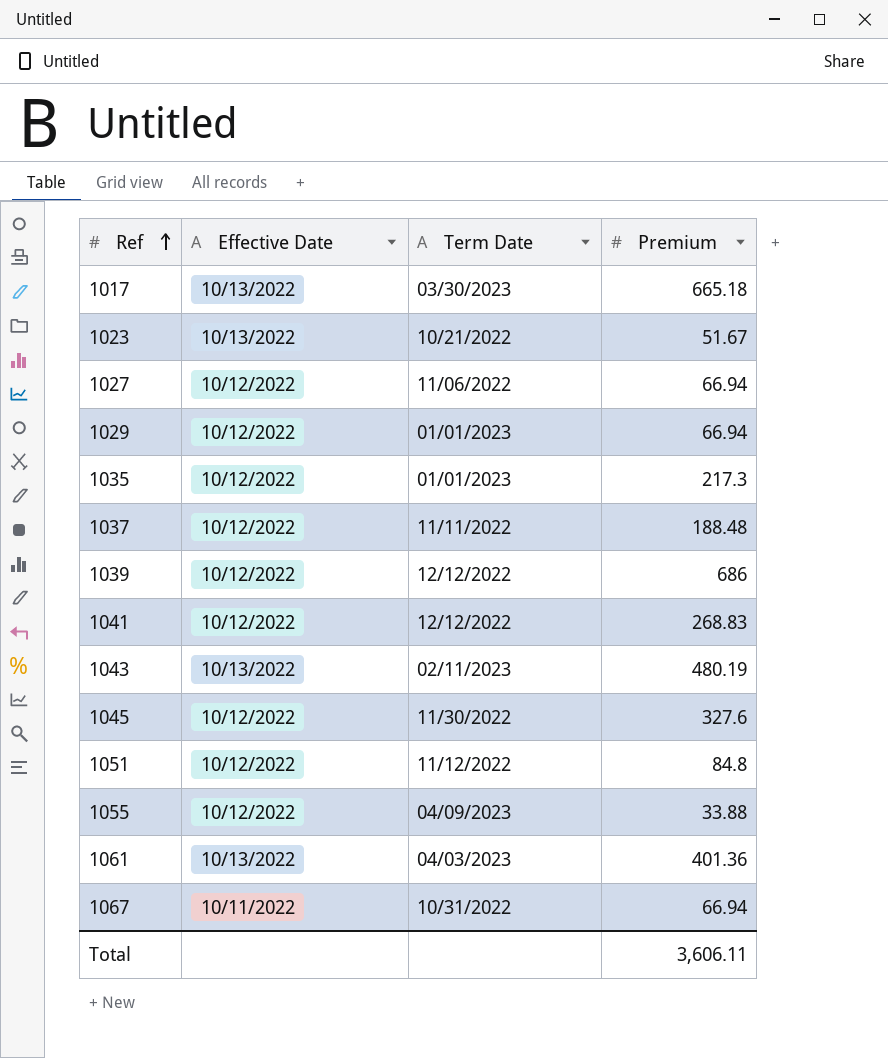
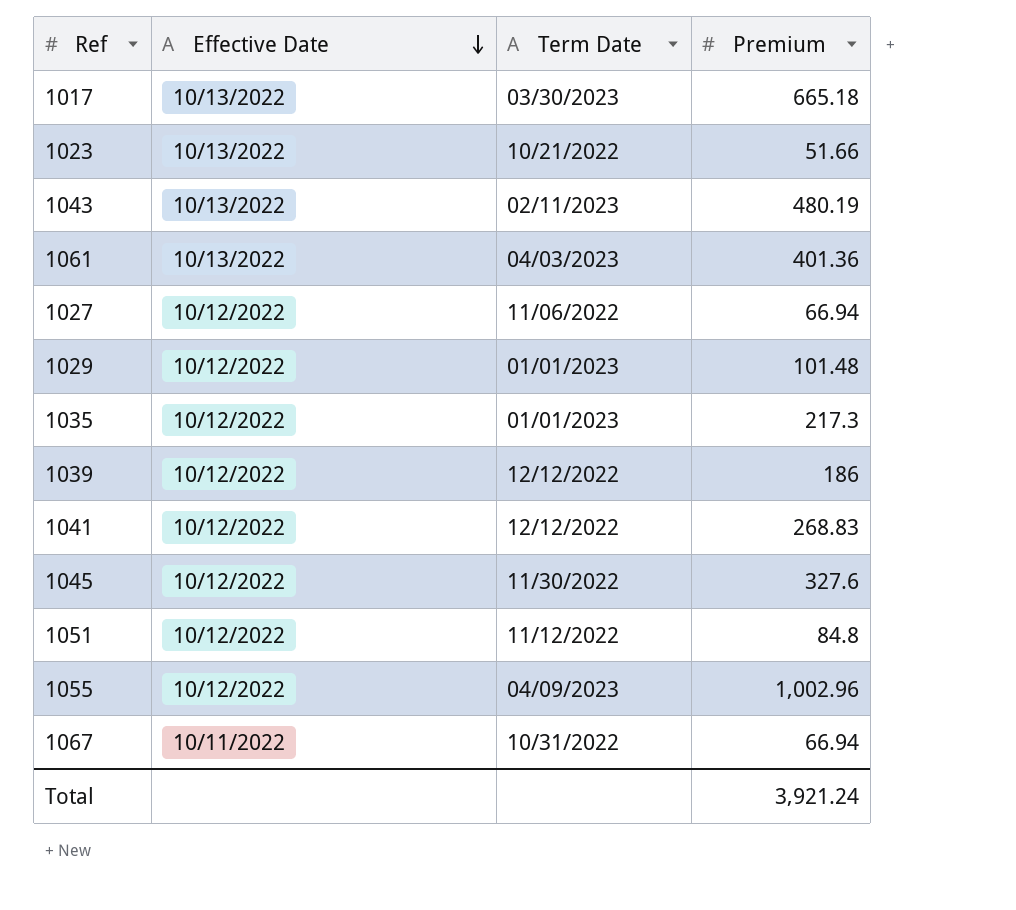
row order: Ref ascending -> Effective Date descending
row 1037: 10/12/2022 | 11/11/2022 | 188.48 -> none
1023 | Premium: 51.67 -> 51.66
1029 | Premium: 66.94 -> 101.48
1039 | Premium: 686 -> 186
1055 | Premium: 33.88 -> 1,002.96
Total | Premium: 3,606.11 -> 3,921.24

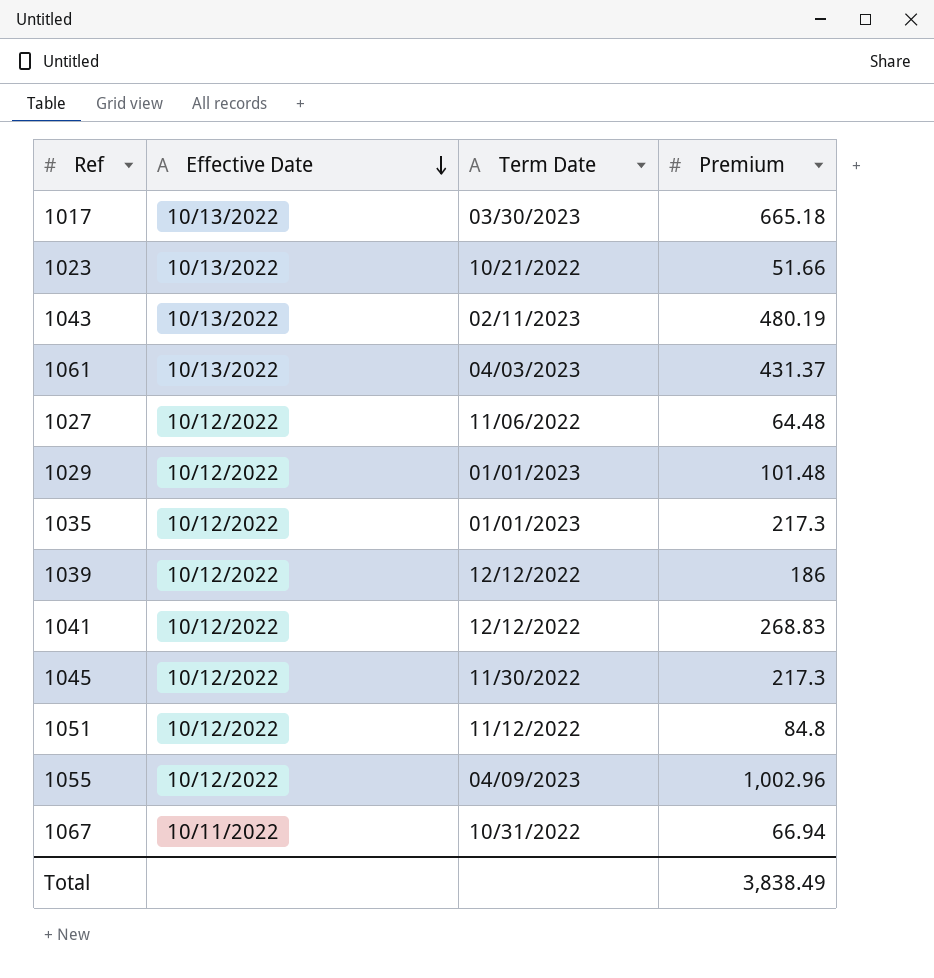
1061 | Premium: 401.36 -> 431.37
1027 | Premium: 66.94 -> 64.48
1045 | Premium: 327.6 -> 217.3
Total | Premium: 3,921.24 -> 3,838.49

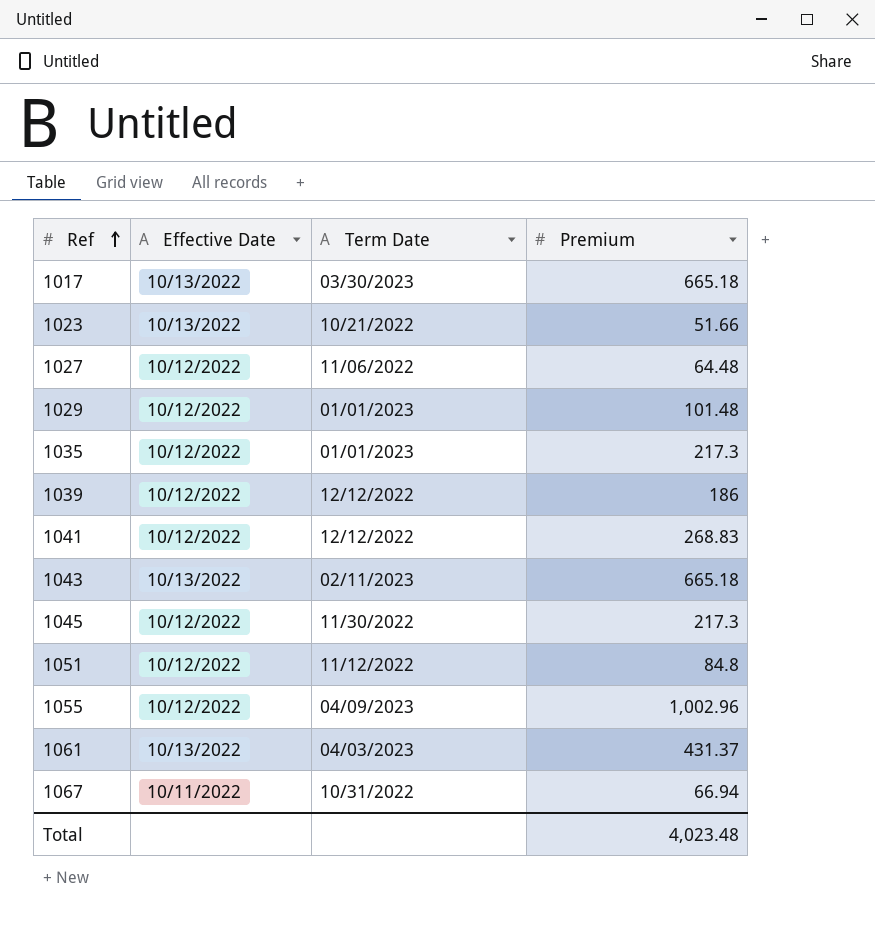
row order: Effective Date descending -> Ref ascending
1043 | Premium: 480.19 -> 665.18
Total | Premium: 3,838.49 -> 4,023.48

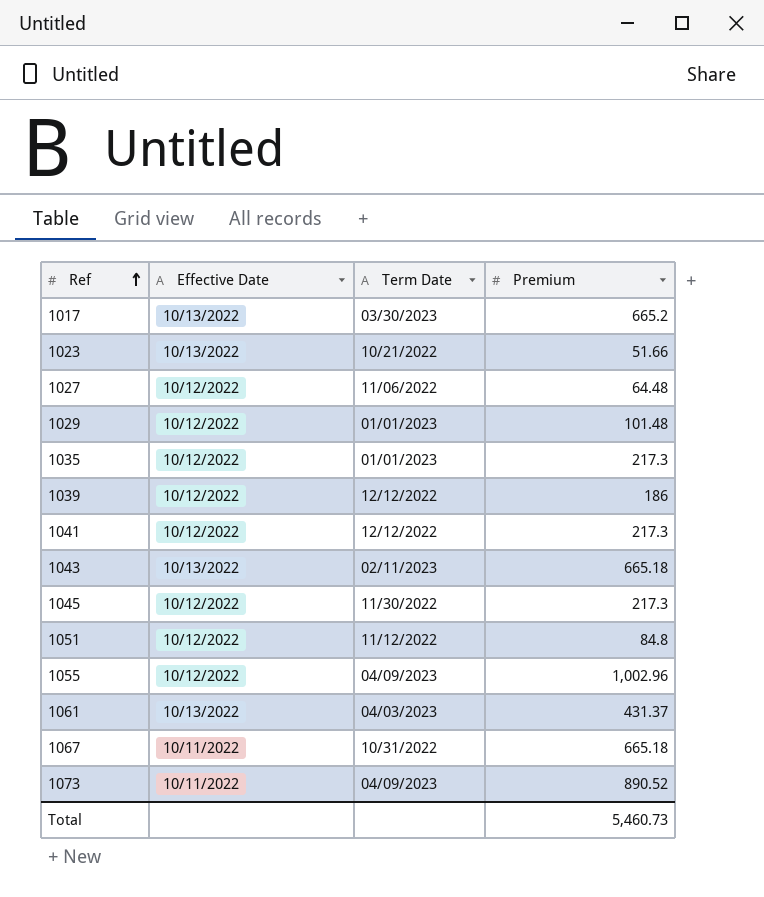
1017 | Premium: 665.18 -> 665.2
1041 | Premium: 268.83 -> 217.3
1067 | Premium: 66.94 -> 665.18
row 1073: none -> 10/11/2022 | 04/09/2023 | 890.52
Total | Premium: 4,023.48 -> 5,460.73

